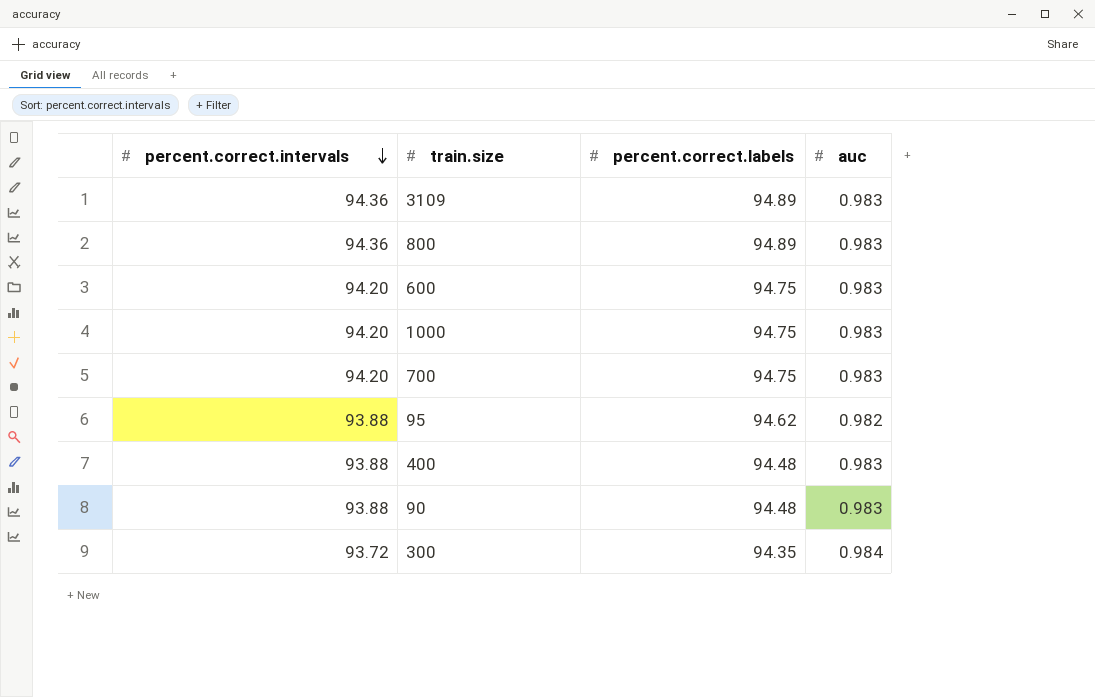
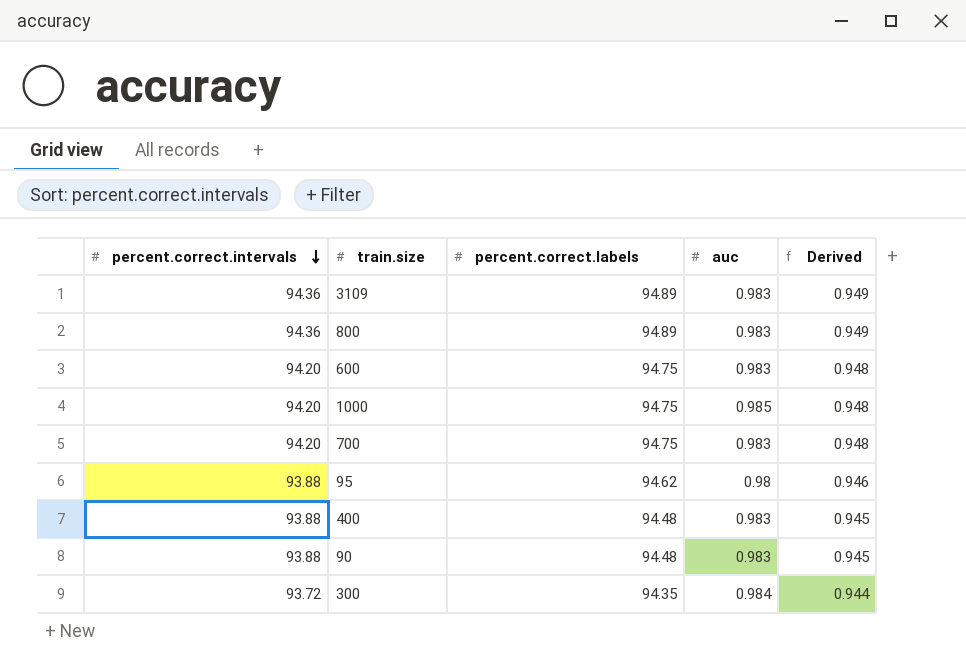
column Derived | formula: none -> [percent.correct.labels] * 0.01
1000 | auc: 0.983 -> 0.985
95 | auc: 0.982 -> 0.98

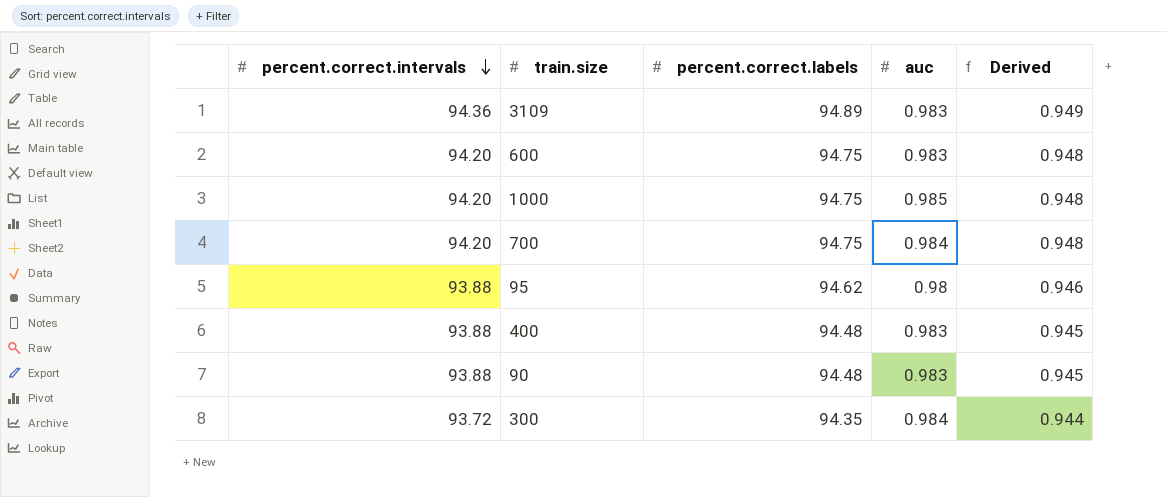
row 800: 94.36 | 94.89 | 0.983 | 0.949 -> none
700 | auc: 0.983 -> 0.984

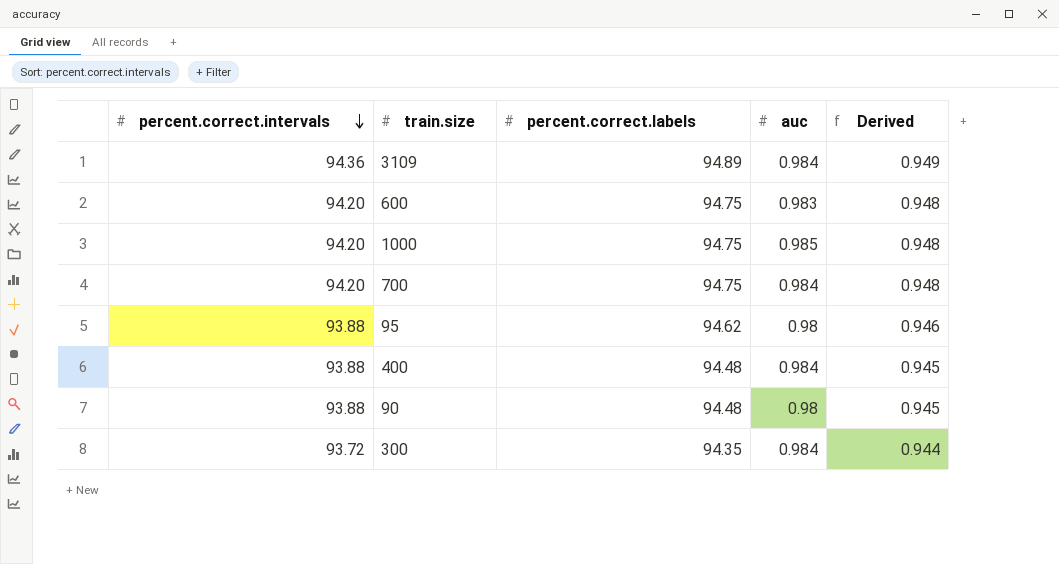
3109 | auc: 0.983 -> 0.984
400 | auc: 0.983 -> 0.984
90 | auc: 0.983 -> 0.98

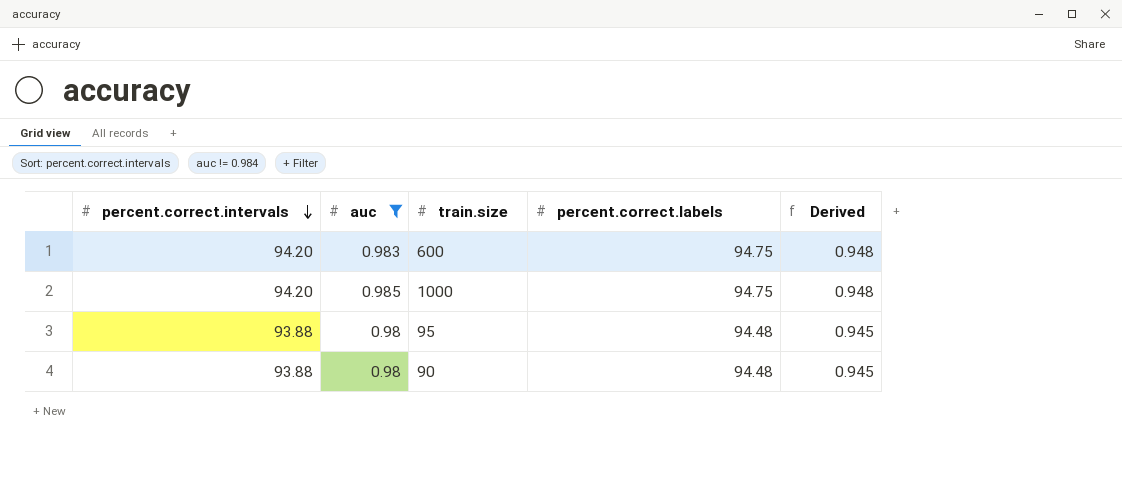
filter: none -> auc != 0.984
column auc | position: 4 -> 2
95 | percent.correct.labels: 94.62 -> 94.48
95 | Derived: 0.946 -> 0.945

